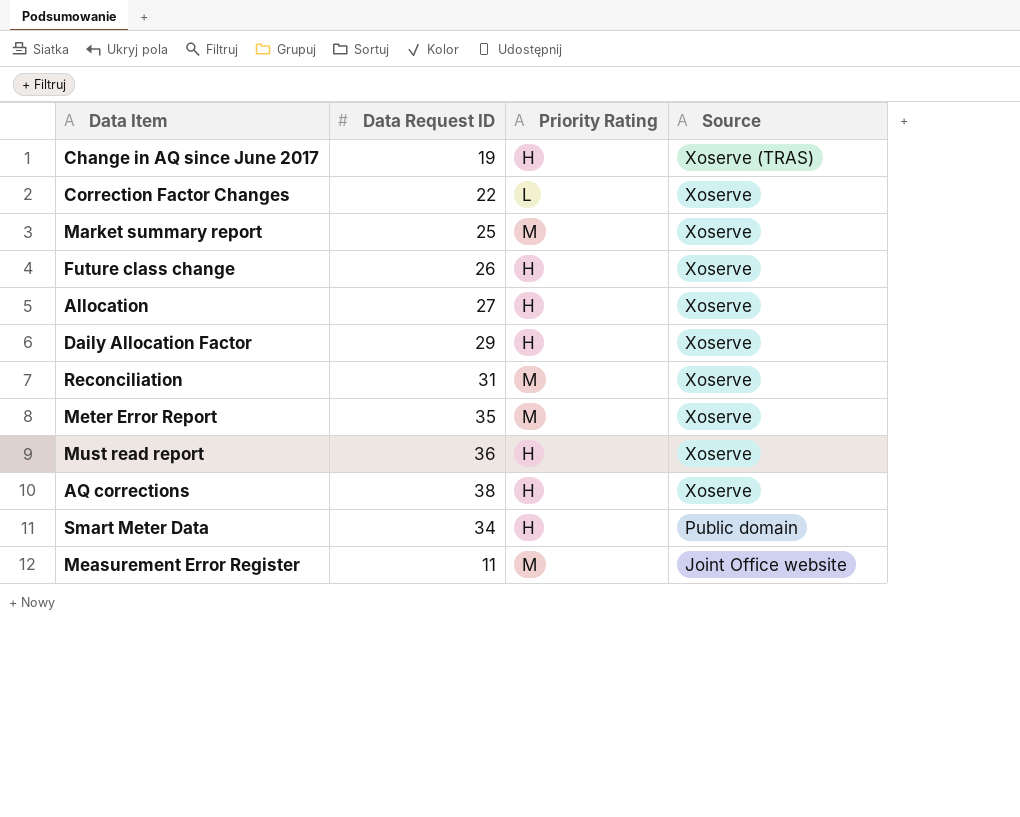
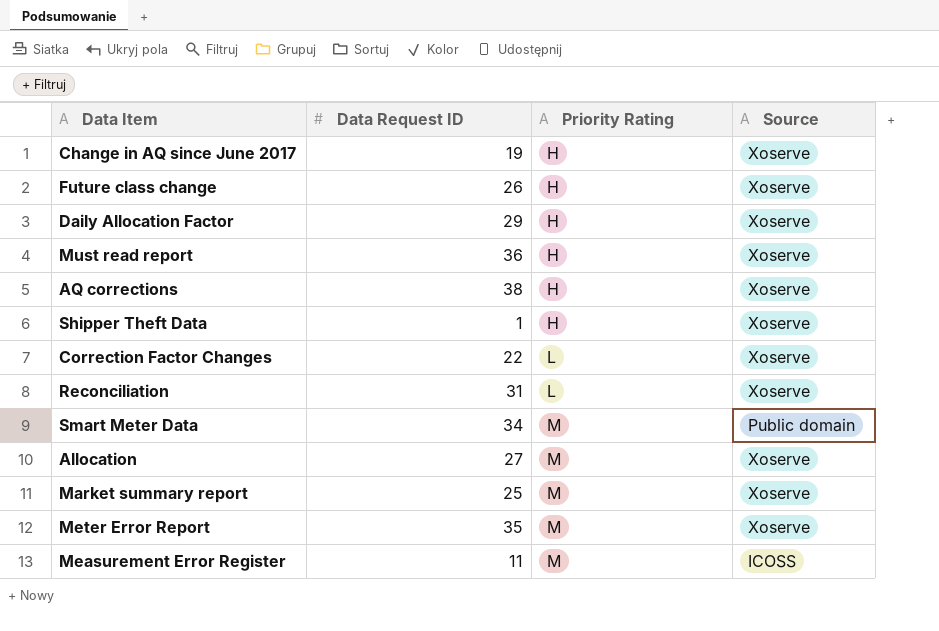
row order: Source descending -> Priority Rating ascending
Change in AQ since June 2017 | Source: Xoserve (TRAS) -> Xoserve
row Shipper Theft Data: none -> 1 | H | Xoserve
Reconciliation | Priority Rating: M -> L
Smart Meter Data | Priority Rating: H -> M
Allocation | Priority Rating: H -> M
Measurement Error Register | Source: Joint Office website -> ICOSS

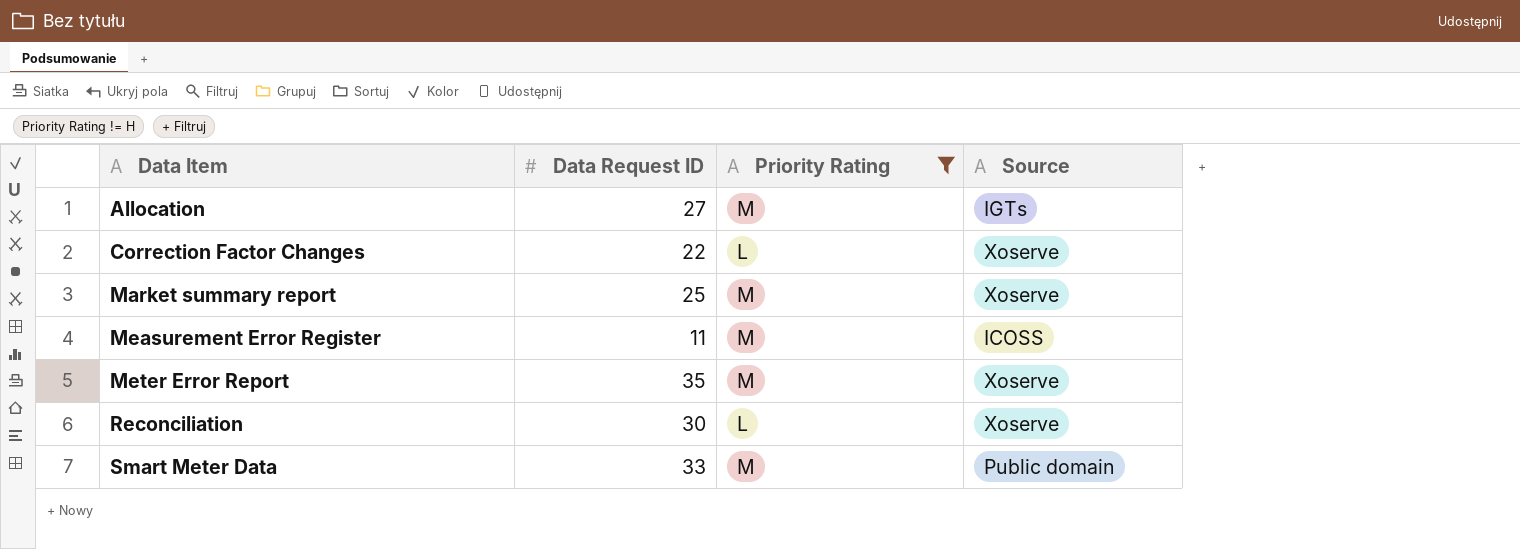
filter: none -> Priority Rating != H
row order: Priority Rating ascending -> Data Item ascending
Allocation | Source: Xoserve -> IGTs
Reconciliation | Data Request ID: 31 -> 30
Smart Meter Data | Data Request ID: 34 -> 33

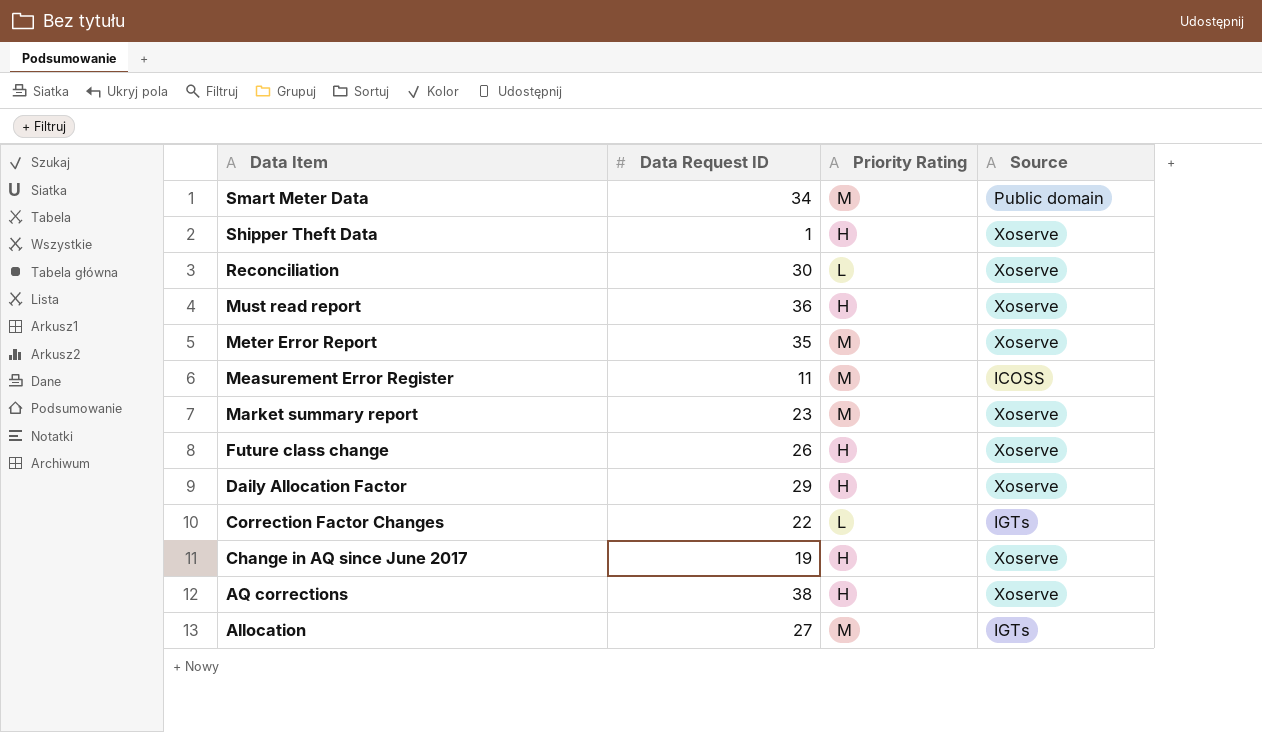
filter: Priority Rating != H -> none
row order: Data Item ascending -> Data Item descending
Smart Meter Data | Data Request ID: 33 -> 34
Market summary report | Data Request ID: 25 -> 23
Correction Factor Changes | Source: Xoserve -> IGTs

